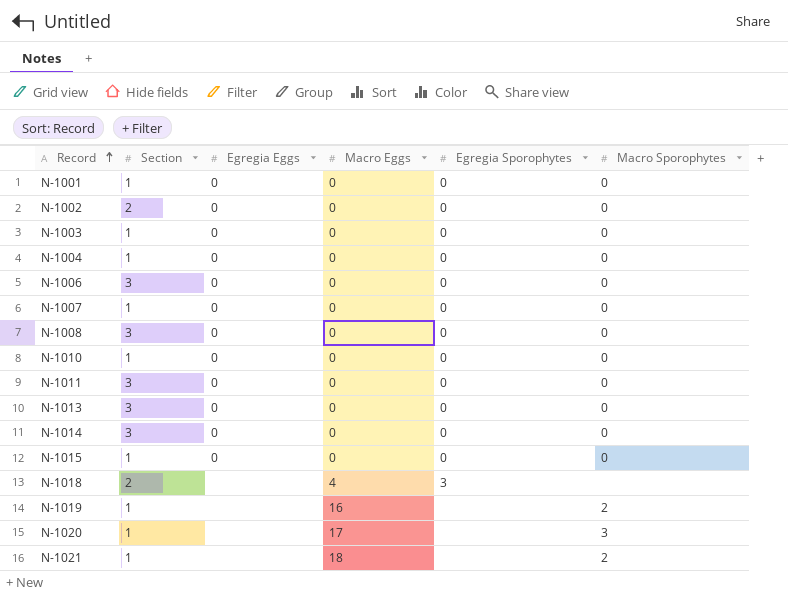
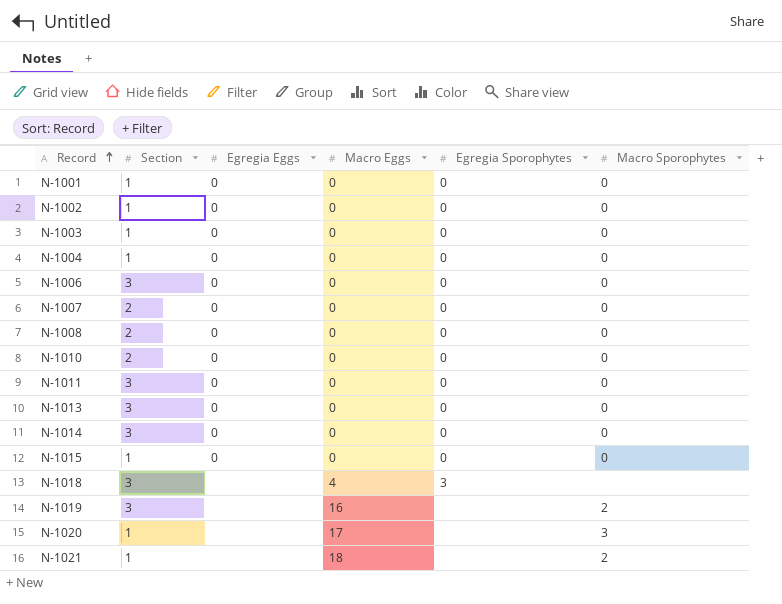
N-1002 | Section: 2 -> 1
N-1007 | Section: 1 -> 2
N-1008 | Section: 3 -> 2
N-1010 | Section: 1 -> 2
N-1018 | Section: 2 -> 3
N-1019 | Section: 1 -> 3

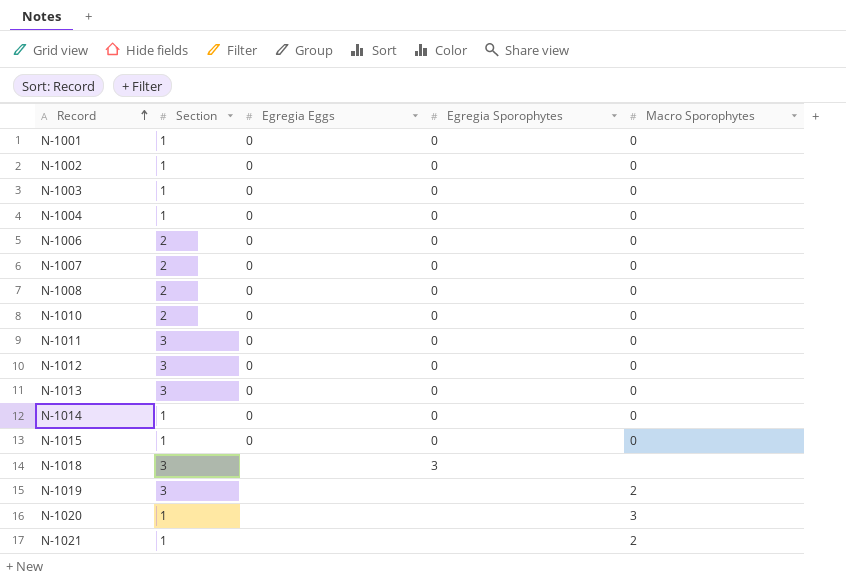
column Macro Eggs | position: 4 -> none
N-1006 | Section: 3 -> 2
row N-1012: none -> 3 | 0 | 0 | 0
N-1014 | Section: 3 -> 1

